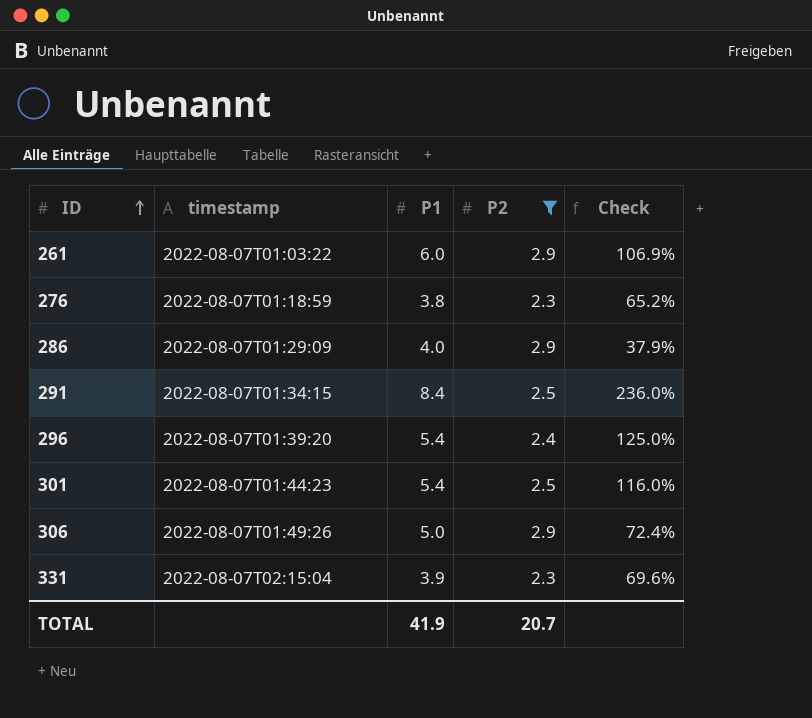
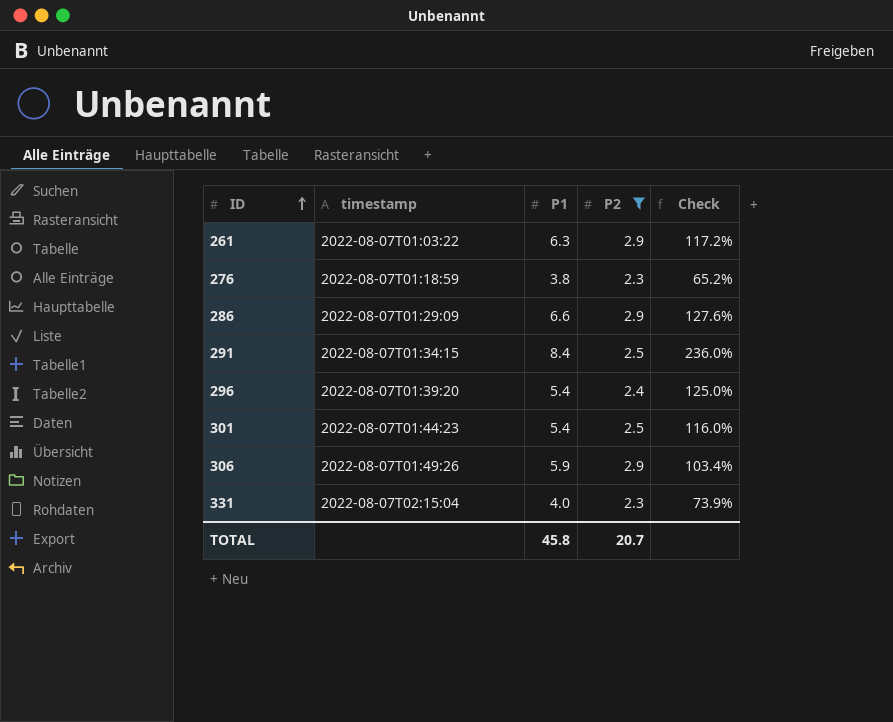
261 | P1: 6.0 -> 6.3
261 | Check: 106.9% -> 117.2%
286 | P1: 4.0 -> 6.6
286 | Check: 37.9% -> 127.6%
306 | P1: 5.0 -> 5.9
306 | Check: 72.4% -> 103.4%
331 | P1: 3.9 -> 4.0
331 | Check: 69.6% -> 73.9%
TOTAL | P1: 41.9 -> 45.8

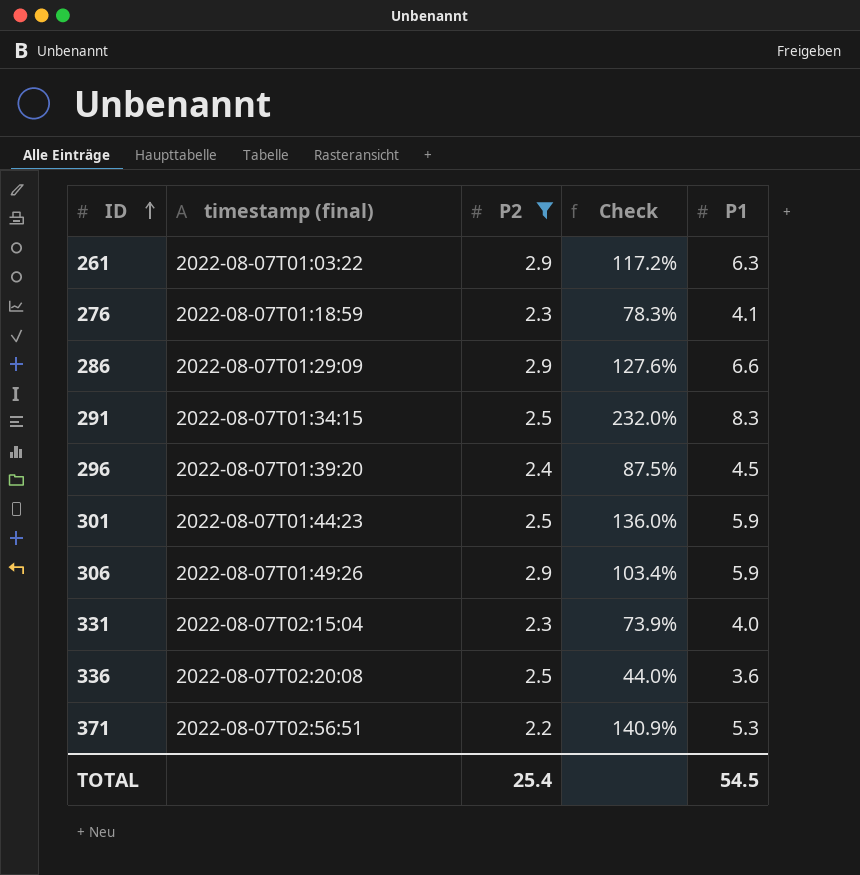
column name: timestamp -> timestamp (final)
column P1 | position: 3 -> 5
276 | Check: 65.2% -> 78.3%
276 | P1: 3.8 -> 4.1
291 | Check: 236.0% -> 232.0%
291 | P1: 8.4 -> 8.3
296 | Check: 125.0% -> 87.5%
296 | P1: 5.4 -> 4.5
301 | Check: 116.0% -> 136.0%
301 | P1: 5.4 -> 5.9
row 336: none -> 2022-08-07T02:20:08 | 2.5 | 44.0% | 3.6
row 371: none -> 2022-08-07T02:56:51 | 2.2 | 140.9% | 5.3
TOTAL | P2: 20.7 -> 25.4
TOTAL | P1: 45.8 -> 54.5

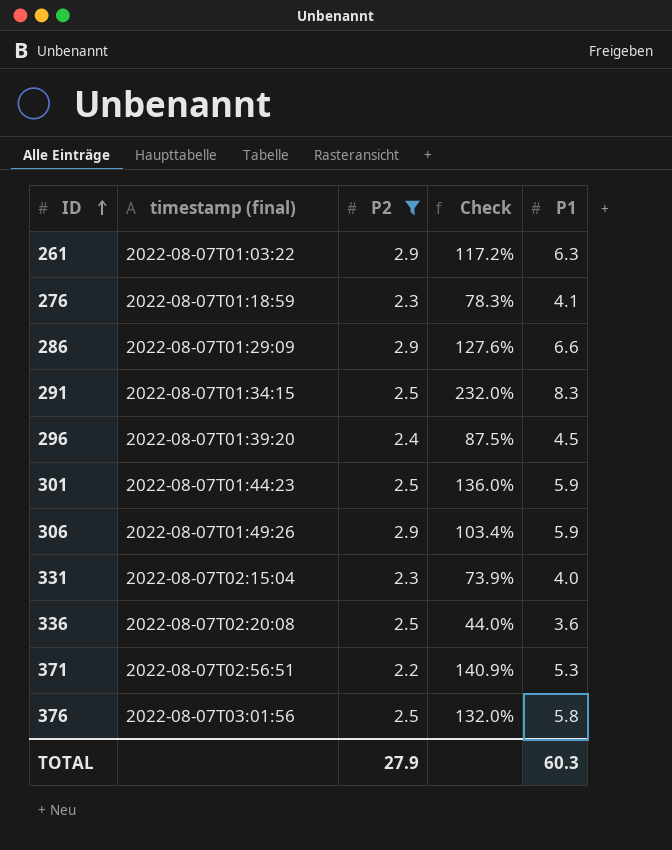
row 376: none -> 2022-08-07T03:01:56 | 2.5 | 132.0% | 5.8
TOTAL | P2: 25.4 -> 27.9
TOTAL | P1: 54.5 -> 60.3

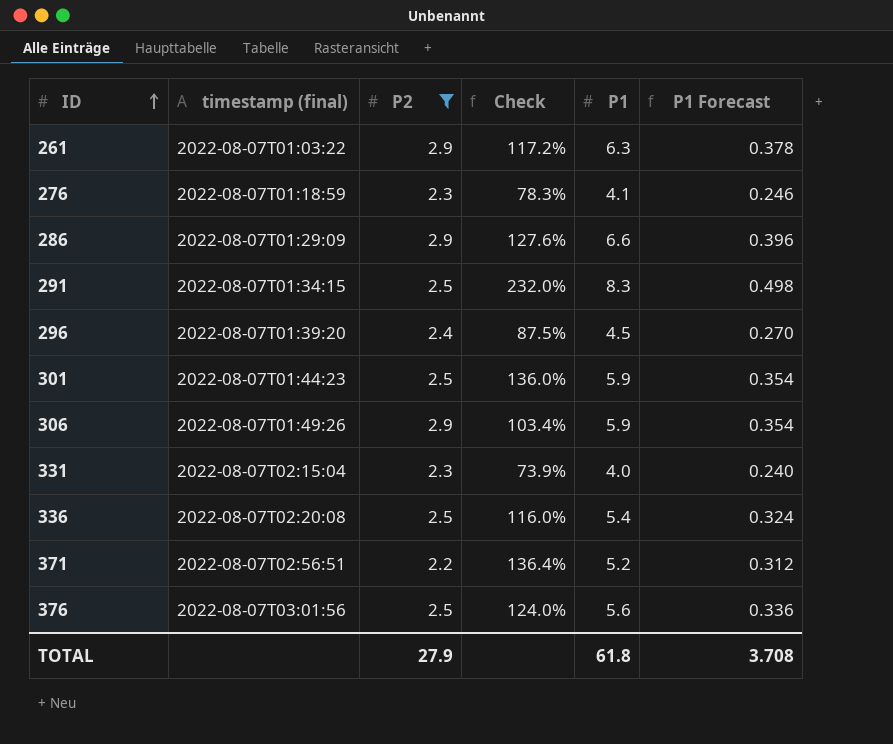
column P1 Forecast | formula: none -> [P1] * 0.06
336 | Check: 44.0% -> 116.0%
336 | P1: 3.6 -> 5.4
371 | Check: 140.9% -> 136.4%
371 | P1: 5.3 -> 5.2
376 | Check: 132.0% -> 124.0%
376 | P1: 5.8 -> 5.6
TOTAL | P1: 60.3 -> 61.8

